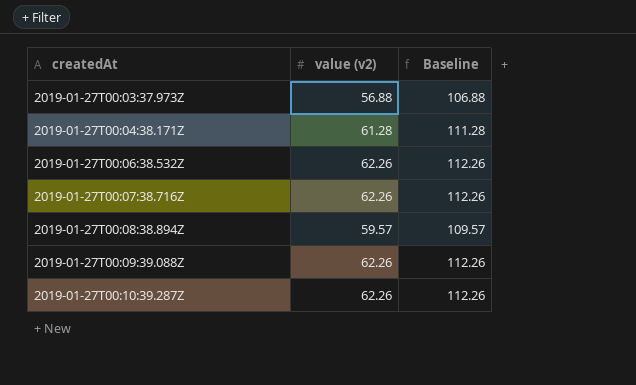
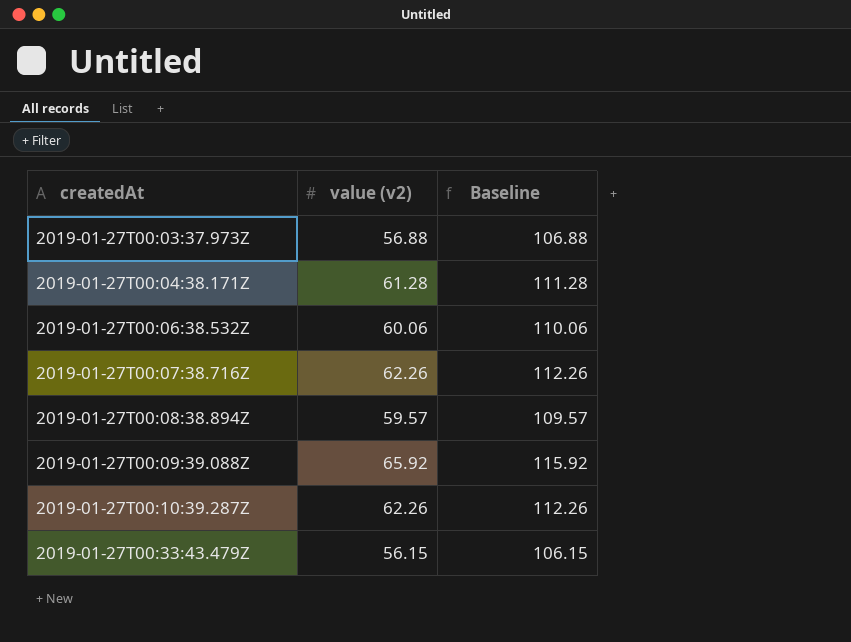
2019-01-27T00:06:38.532Z | value (v2): 62.26 -> 60.06
2019-01-27T00:06:38.532Z | Baseline: 112.26 -> 110.06
2019-01-27T00:09:39.088Z | value (v2): 62.26 -> 65.92
2019-01-27T00:09:39.088Z | Baseline: 112.26 -> 115.92
row 2019-01-27T00:33:43.479Z: none -> 56.15 | 106.15

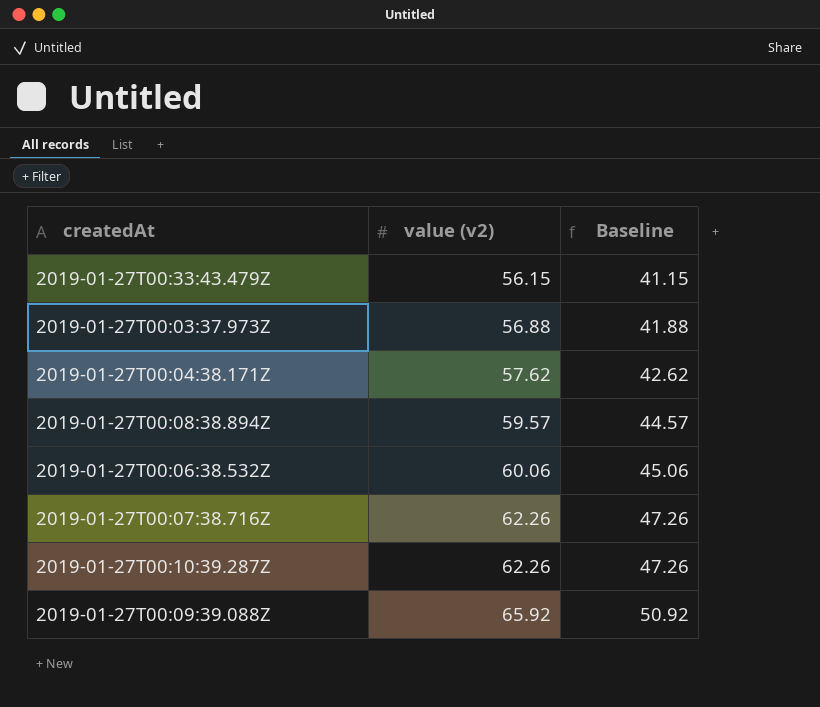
row order: createdAt ascending -> value (v2) ascending
column Baseline | formula: [value (v2)] + 50 -> [value (v2)] - 15
2019-01-27T00:04:38.171Z | value (v2): 61.28 -> 57.62

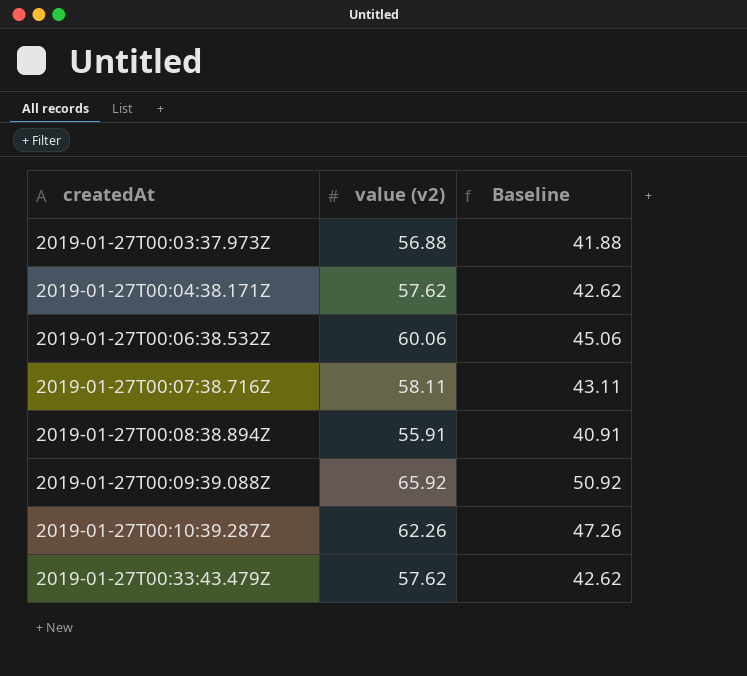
row order: value (v2) ascending -> createdAt ascending
2019-01-27T00:07:38.716Z | value (v2): 62.26 -> 58.11
2019-01-27T00:07:38.716Z | Baseline: 47.26 -> 43.11
2019-01-27T00:08:38.894Z | value (v2): 59.57 -> 55.91
2019-01-27T00:08:38.894Z | Baseline: 44.57 -> 40.91
2019-01-27T00:33:43.479Z | value (v2): 56.15 -> 57.62
2019-01-27T00:33:43.479Z | Baseline: 41.15 -> 42.62

